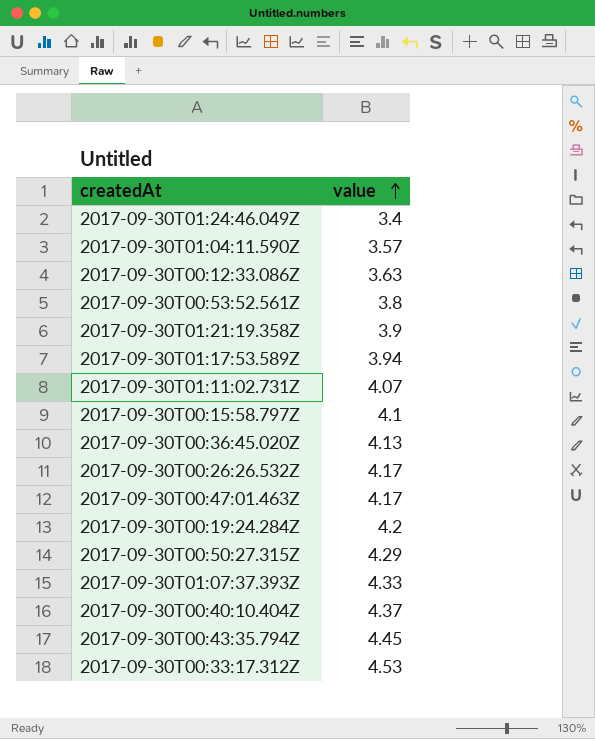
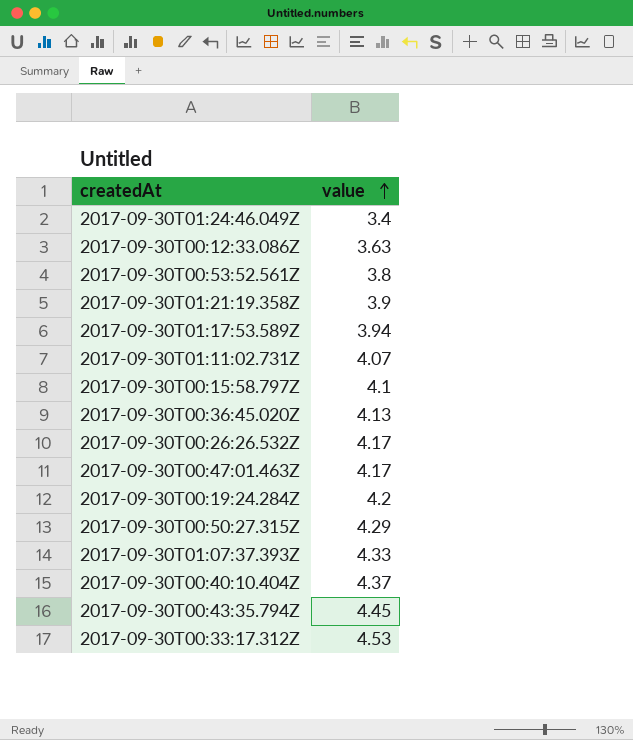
row 2017-09-30T01:04:11.590Z: 3.57 -> none

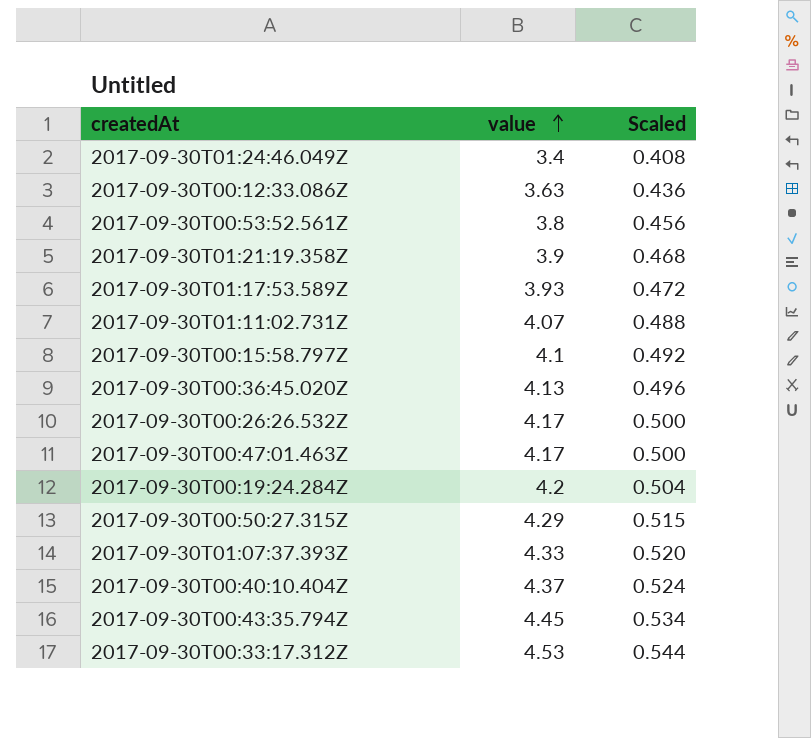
column Scaled | formula: none -> [value] * 0.12
2017-09-30T01:17:53.589Z | value: 3.94 -> 3.93

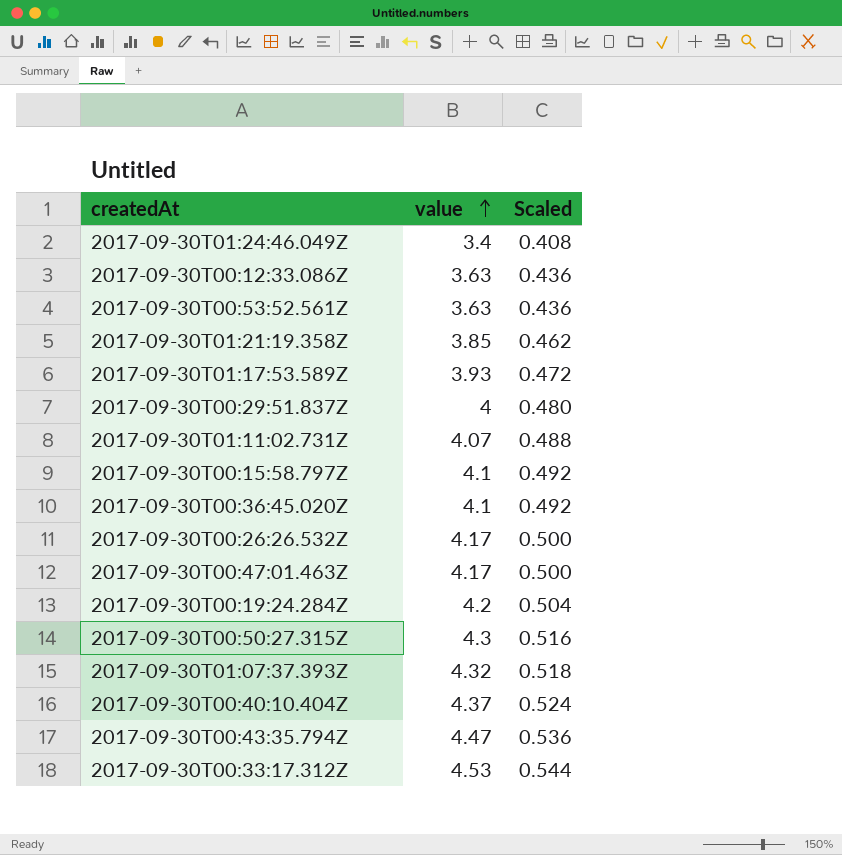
2017-09-30T00:53:52.561Z | value: 3.8 -> 3.63
2017-09-30T00:53:52.561Z | Scaled: 0.456 -> 0.436
2017-09-30T01:21:19.358Z | value: 3.9 -> 3.85
2017-09-30T01:21:19.358Z | Scaled: 0.468 -> 0.462
row 2017-09-30T00:29:51.837Z: none -> 4 | 0.480
2017-09-30T00:36:45.020Z | value: 4.13 -> 4.1
2017-09-30T00:36:45.020Z | Scaled: 0.496 -> 0.492
2017-09-30T00:50:27.315Z | value: 4.29 -> 4.3
2017-09-30T00:50:27.315Z | Scaled: 0.515 -> 0.516
2017-09-30T01:07:37.393Z | value: 4.33 -> 4.32
2017-09-30T01:07:37.393Z | Scaled: 0.520 -> 0.518
2017-09-30T00:43:35.794Z | value: 4.45 -> 4.47
2017-09-30T00:43:35.794Z | Scaled: 0.534 -> 0.536

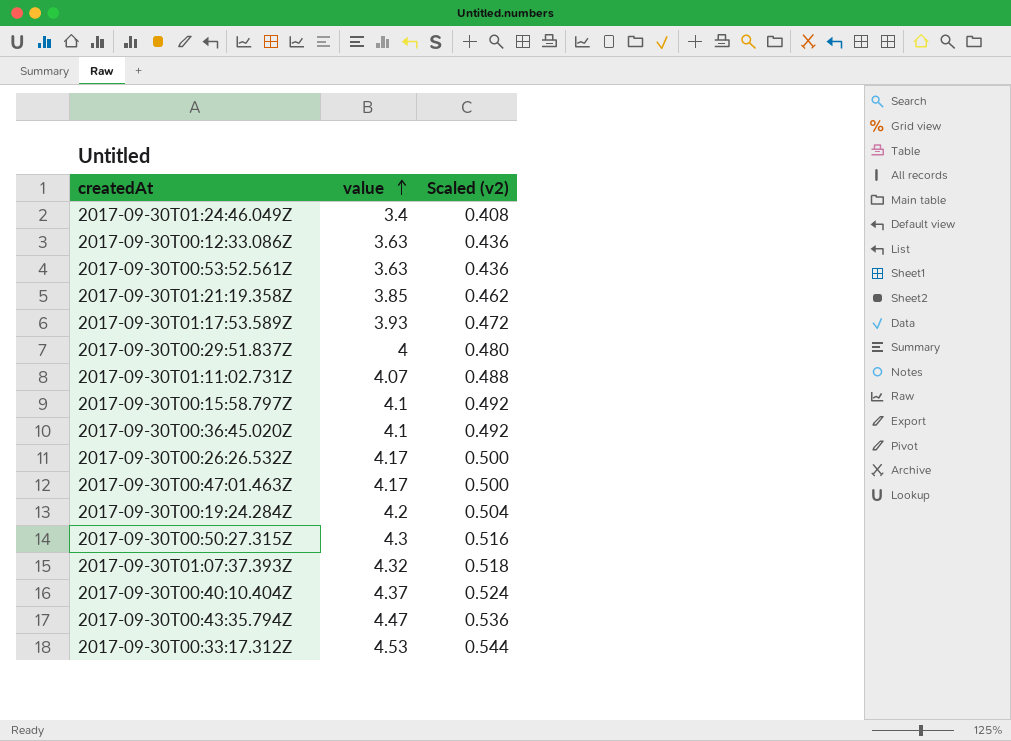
column name: Scaled -> Scaled (v2)

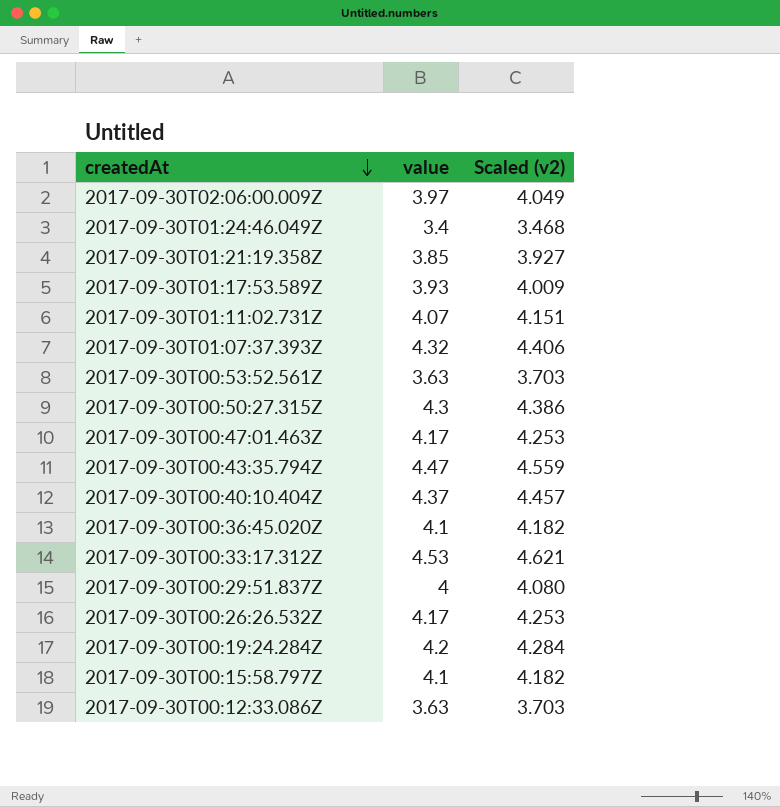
row order: value ascending -> createdAt descending
column Scaled (v2) | formula: [value] * 0.12 -> [value] * 1.02
row 2017-09-30T02:06:00.009Z: none -> 3.97 | 4.049

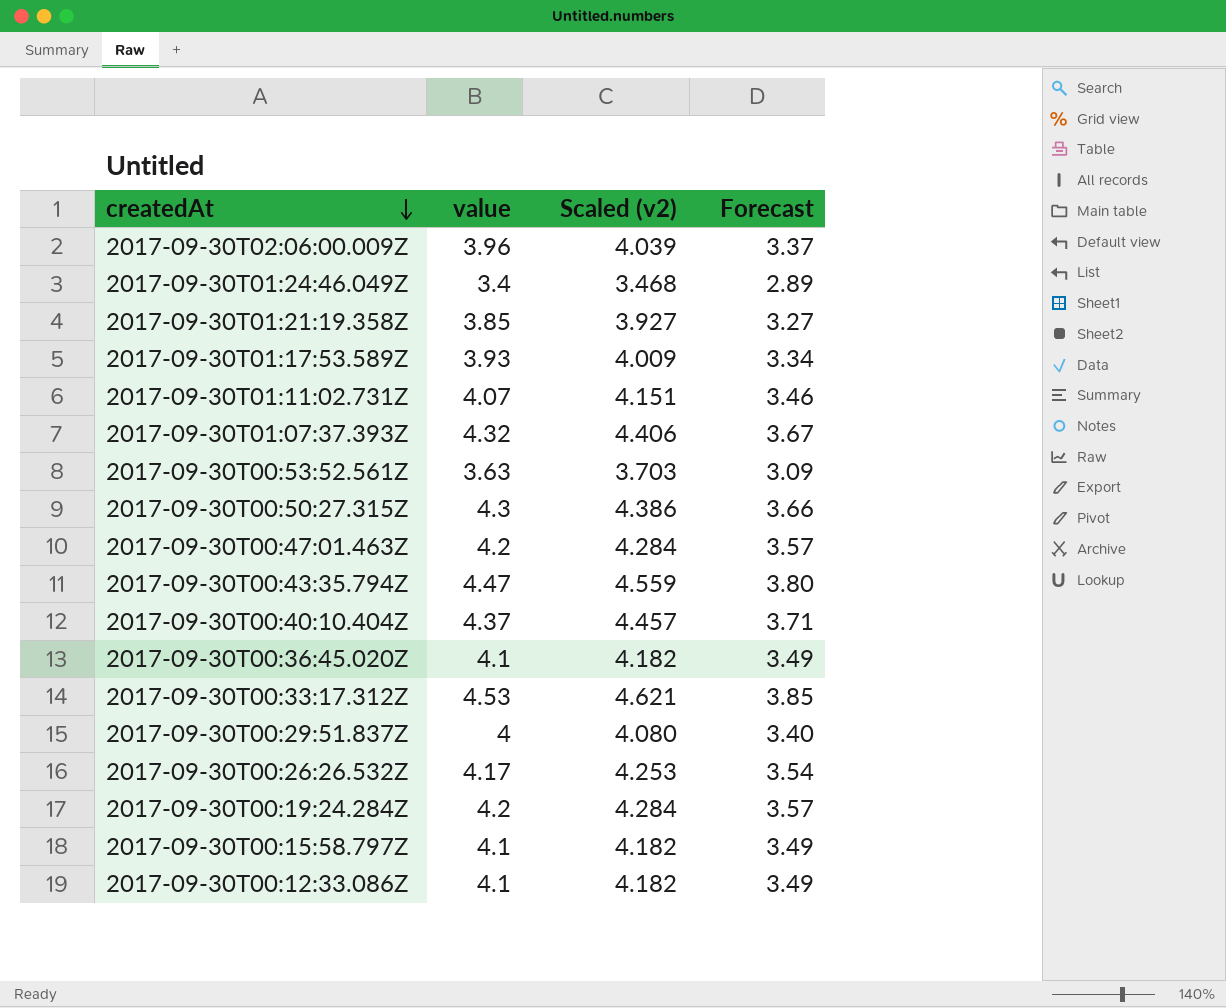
column Forecast | formula: none -> [value] * 0.85
2017-09-30T02:06:00.009Z | value: 3.97 -> 3.96
2017-09-30T02:06:00.009Z | Scaled (v2): 4.049 -> 4.039
2017-09-30T00:47:01.463Z | value: 4.17 -> 4.2
2017-09-30T00:47:01.463Z | Scaled (v2): 4.253 -> 4.284
2017-09-30T00:12:33.086Z | value: 3.63 -> 4.1
2017-09-30T00:12:33.086Z | Scaled (v2): 3.703 -> 4.182

